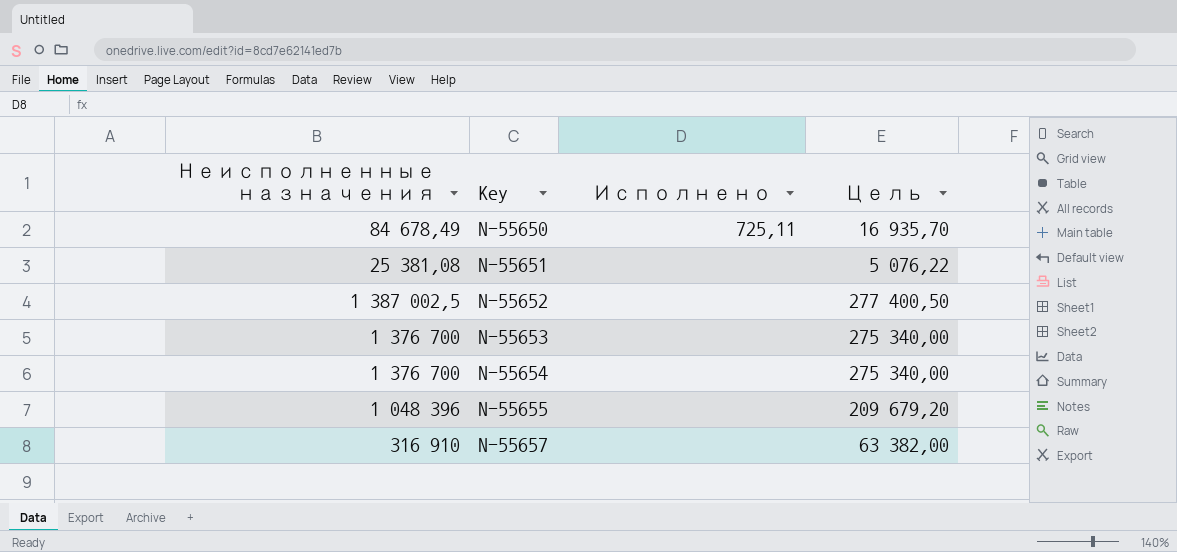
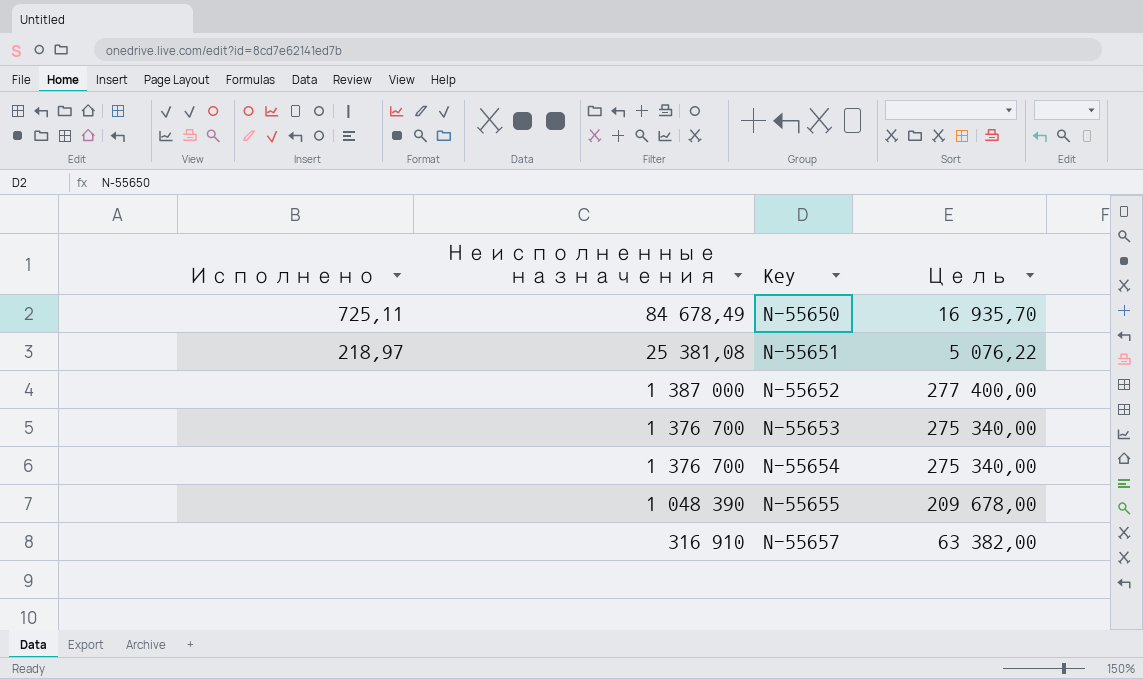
column Исполнено | position: 3 -> 1
N-55651 | Исполнено: none -> 218,97
N-55652 | Неисполненные назначения: 1 387 002,5 -> 1 387 000
N-55652 | Цель: 277 400,50 -> 277 400,00
N-55655 | Неисполненные назначения: 1 048 396 -> 1 048 390
N-55655 | Цель: 209 679,20 -> 209 678,00

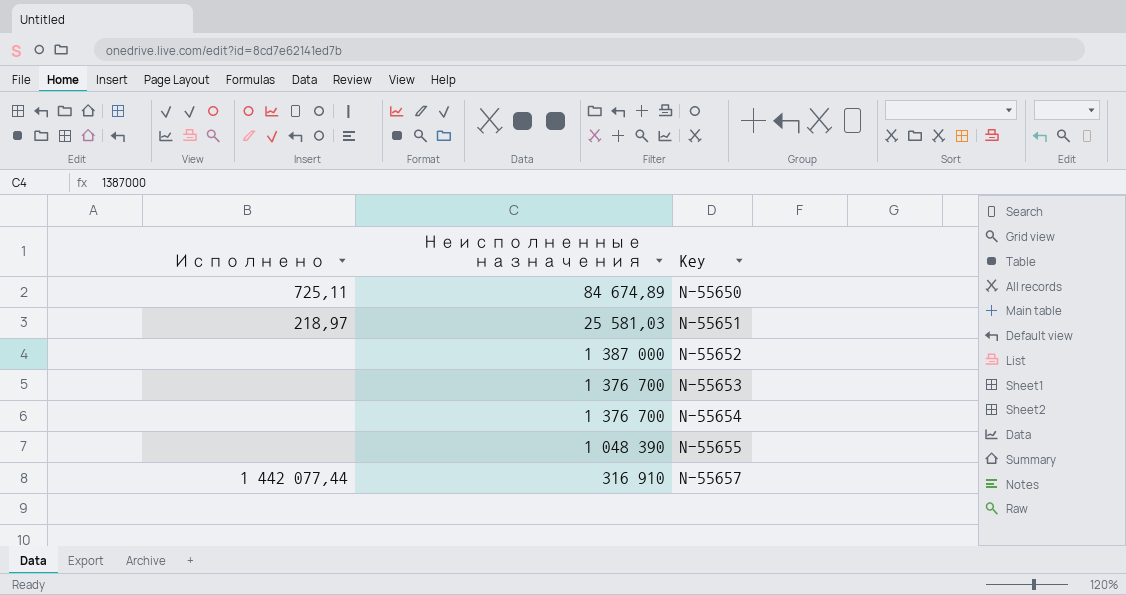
column Цель | formula: [Неисполненные назначения] * 0,2 -> none
N-55650 | Неисполненные назначения: 84 678,49 -> 84 674,89
N-55651 | Неисполненные назначения: 25 381,08 -> 25 581,03
N-55657 | Исполнено: none -> 1 442 077,44

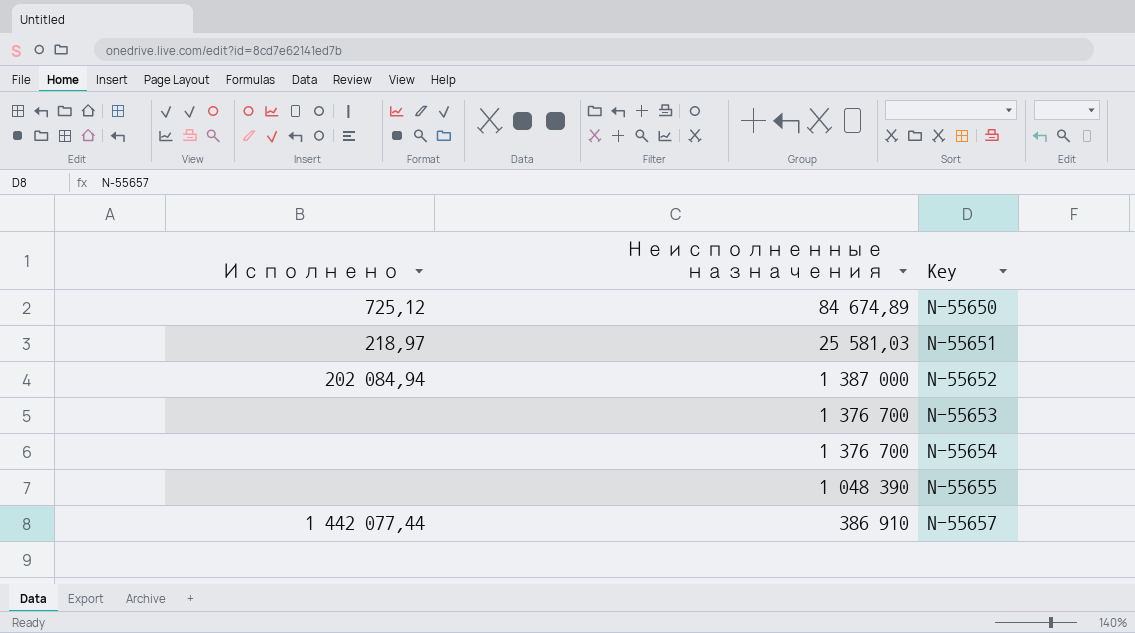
N-55650 | Исполнено: 725,11 -> 725,12
N-55652 | Исполнено: none -> 202 084,94
N-55657 | Неисполненные назначения: 316 910 -> 386 910

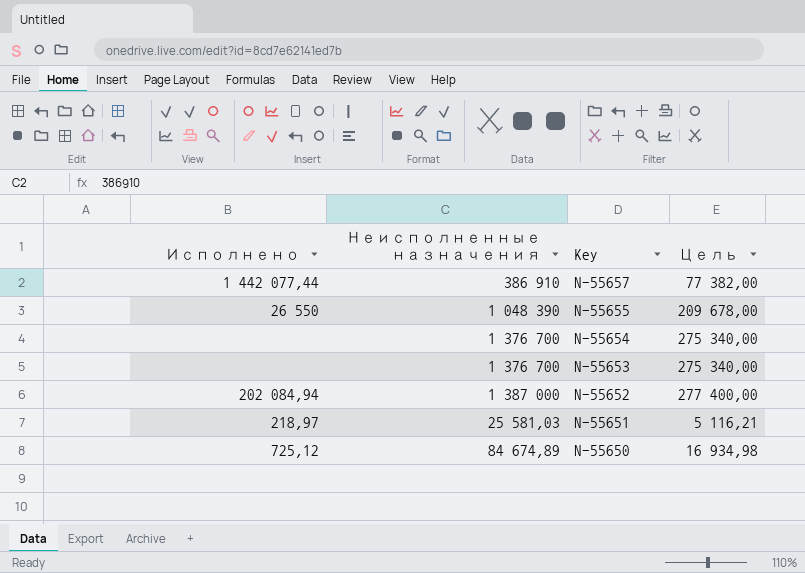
row order: Key ascending -> Key descending
column Цель | formula: none -> [Неисполненные назначения] * 0,2
N-55655 | Исполнено: none -> 26 550

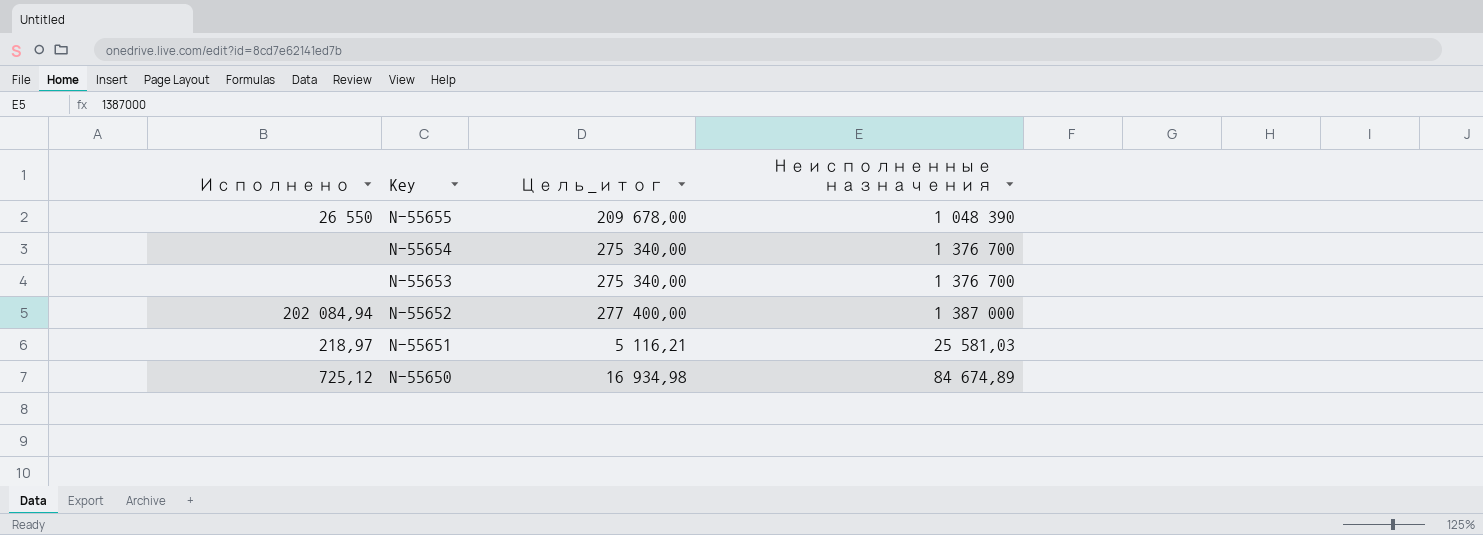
column name: Цель -> Цель_итог
column Неисполненные назначения | position: 2 -> 4
row N-55657: 1 442 077,44 | 386 910 | 77 382,00 -> none

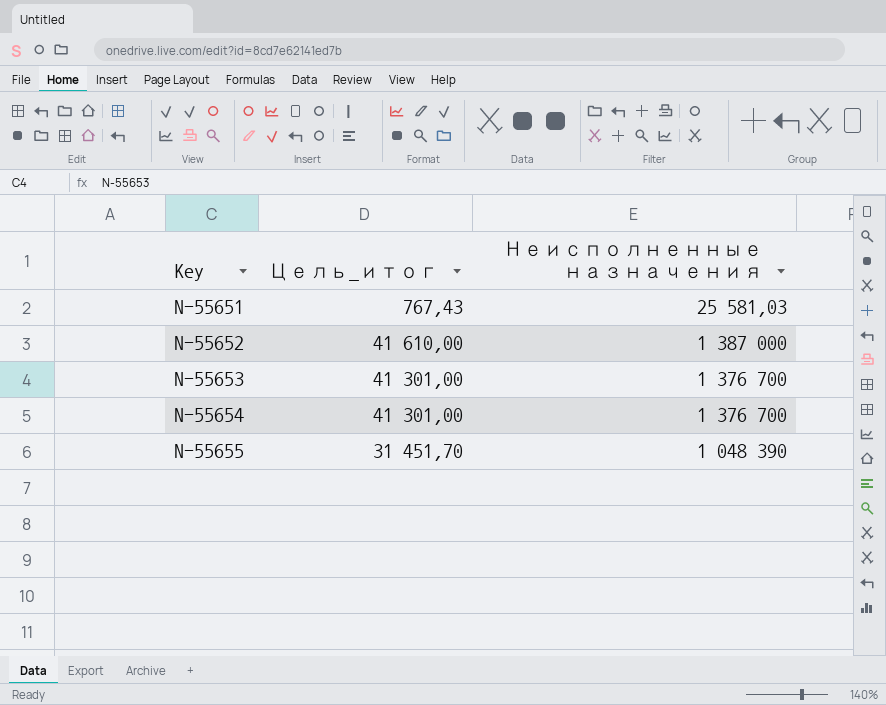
row order: Key descending -> Key ascending
column Исполнено | position: 1 -> none
column Цель_итог | formula: [Неисполненные назначения] * 0,2 -> [Неисполненные назначения] * 0,03
row N-55650: 725,12 | 16 934,98 | 84 674,89 -> none

